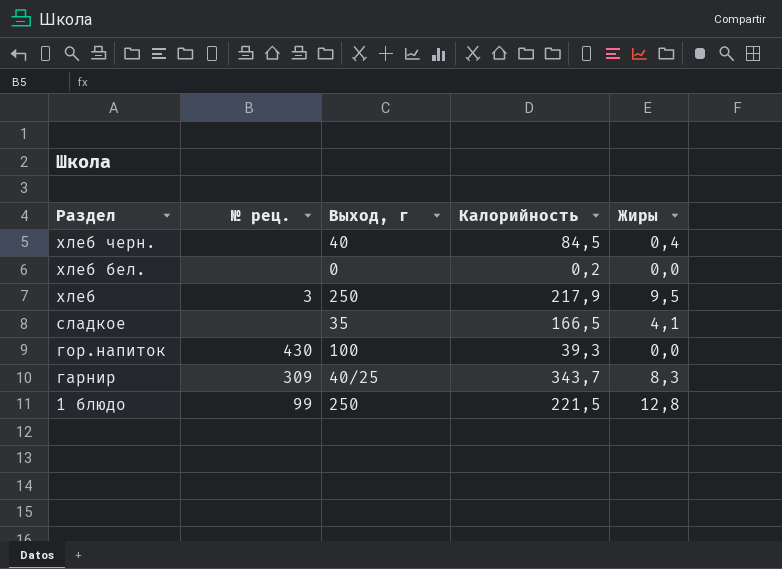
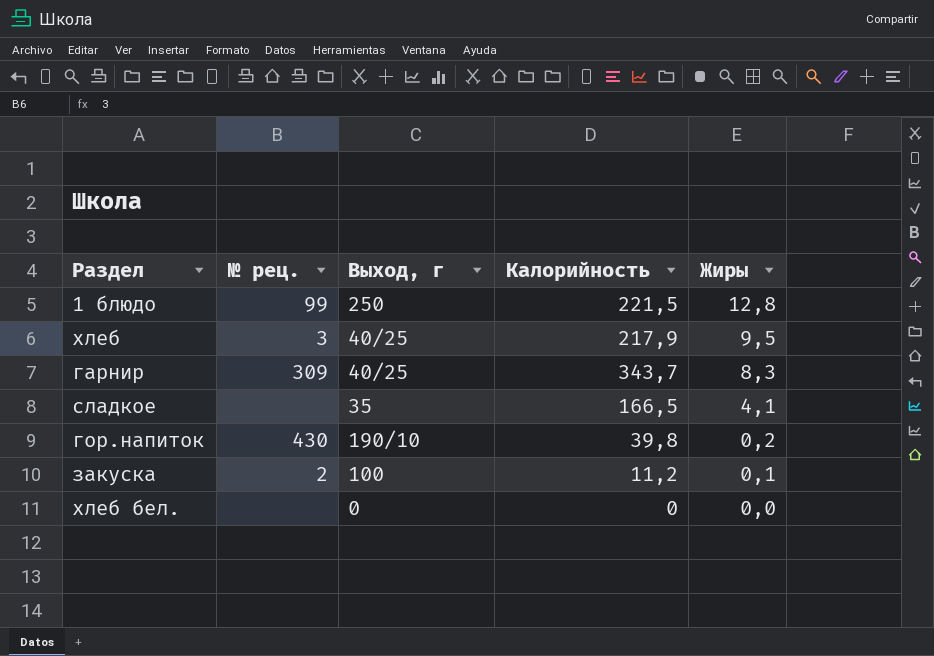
row order: Раздел descending -> Жиры descending
row хлеб черн.: none | 40 | 84,5 | 0,4 -> none
хлеб | Выход, г: 250 -> 40/25
гор.напиток | Выход, г: 100 -> 190/10
гор.напиток | Калорийность: 39,3 -> 39,8
гор.напиток | Жиры: 0,0 -> 0,2
row закуска: none -> 2 | 100 | 11,2 | 0,1
хлеб бел. | Калорийность: 0,2 -> 0

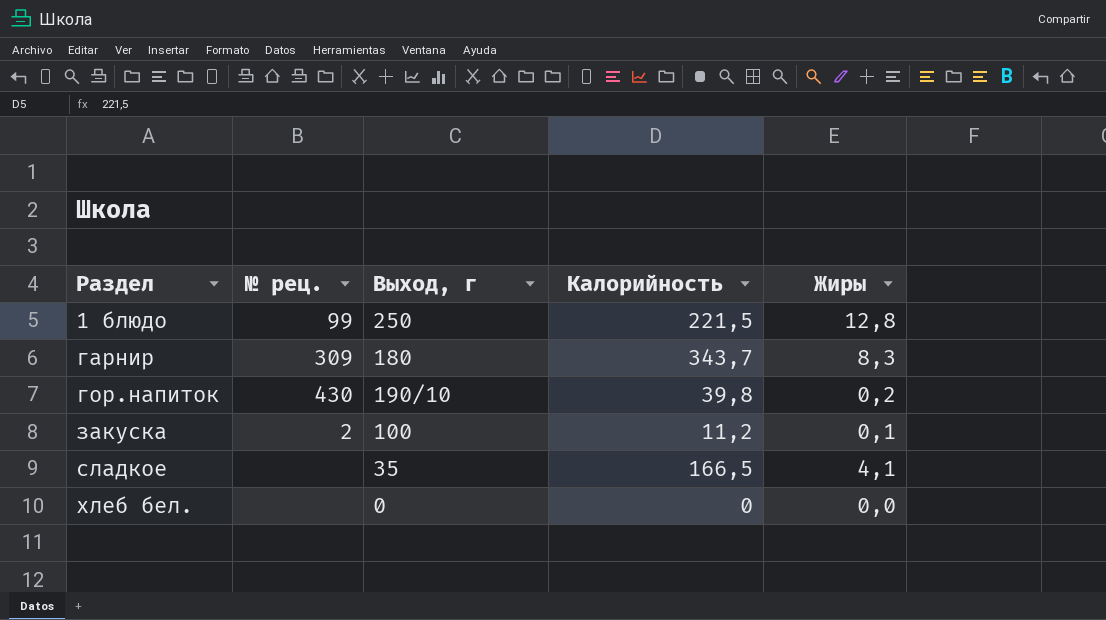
row order: Жиры descending -> Раздел ascending
row хлеб: 3 | 40/25 | 217,9 | 9,5 -> none
гарнир | Выход, г: 40/25 -> 180

